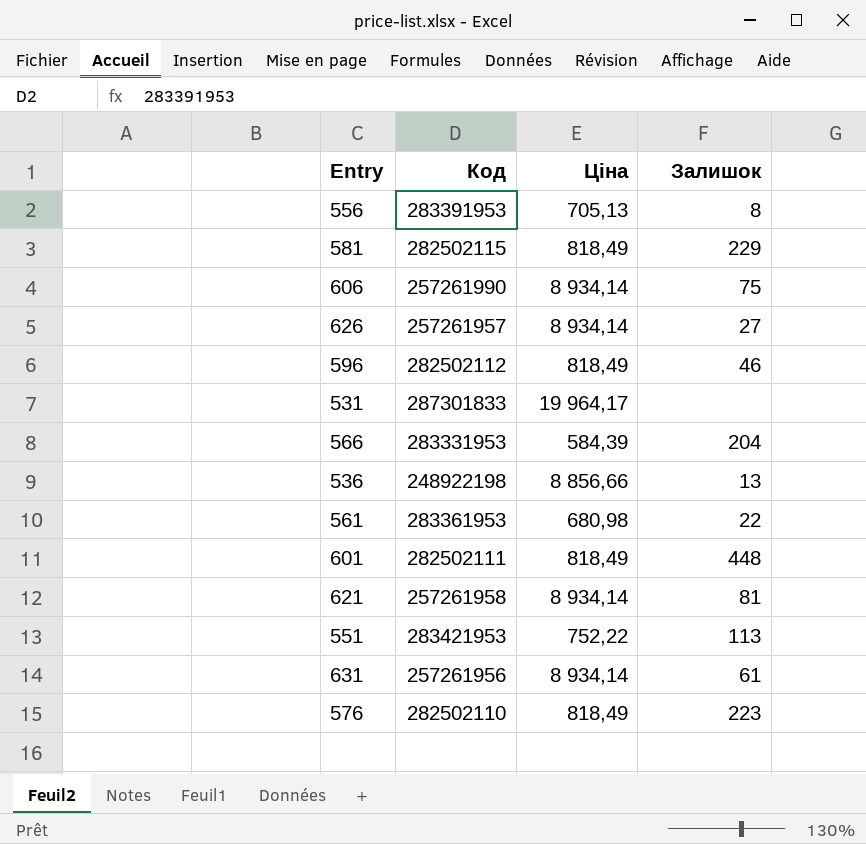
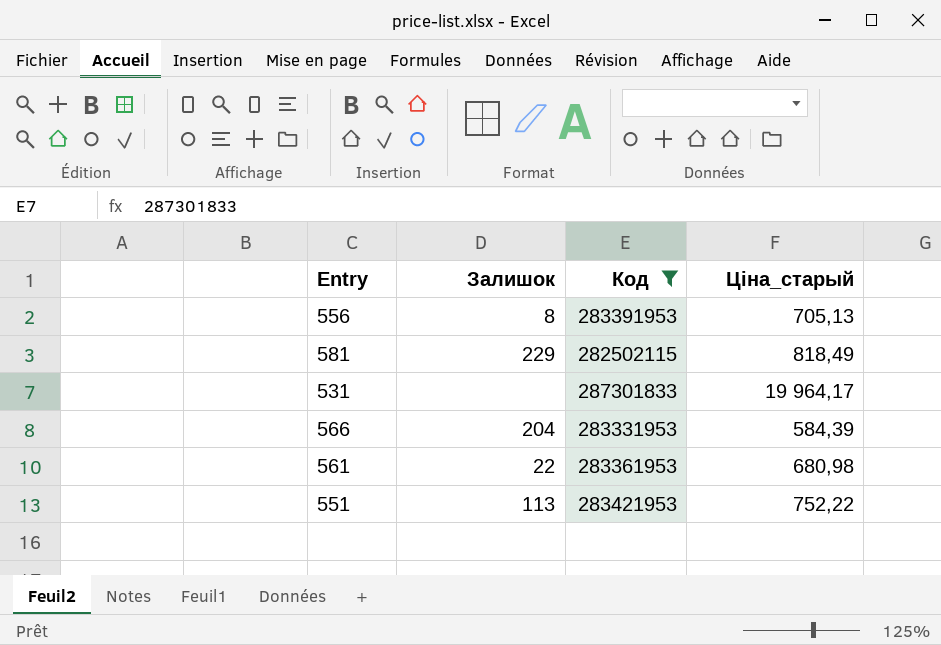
filter: none -> Код >= 282502115
column Залишок | position: 4 -> 2
column name: Ціна -> Ціна_старый

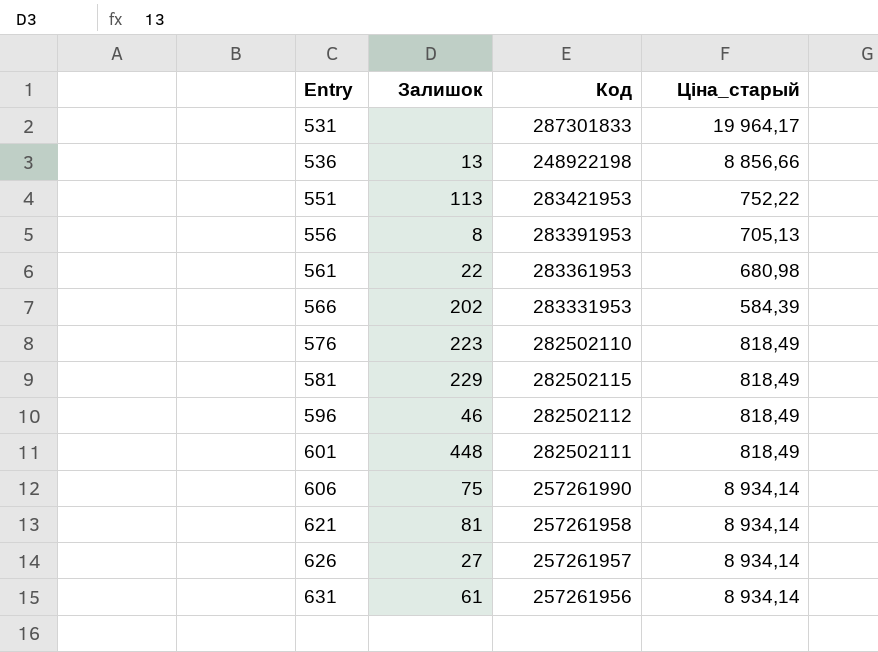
filter: Код >= 282502115 -> none
row order: none -> Entry ascending
566 | Залишок: 204 -> 202

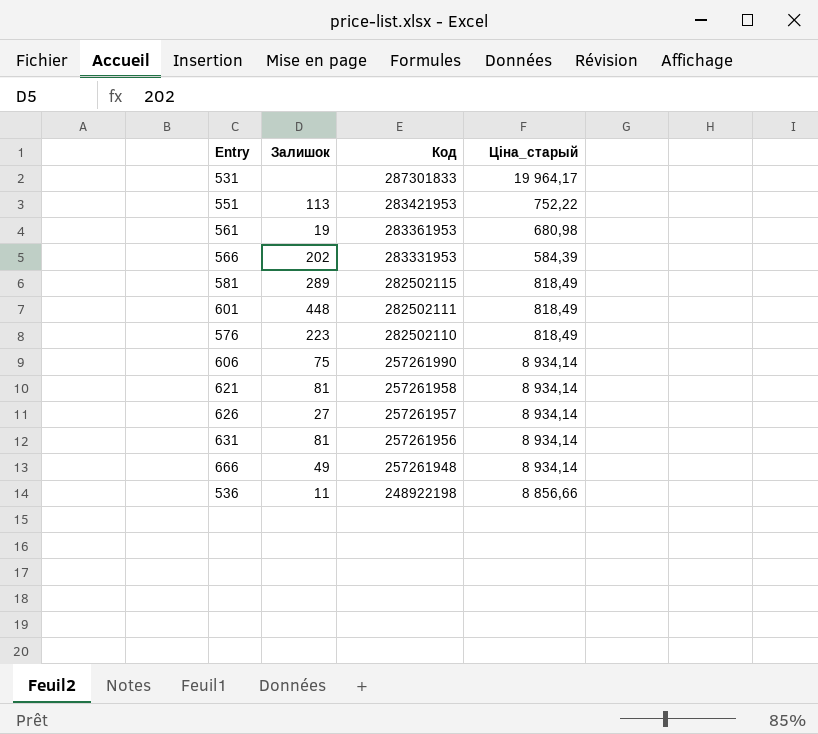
row order: Entry ascending -> Код descending
row 556: 8 | 283391953 | 705,13 -> none
row 596: 46 | 282502112 | 818,49 -> none
561 | Залишок: 22 -> 19
581 | Залишок: 229 -> 289
631 | Залишок: 61 -> 81
row 666: none -> 49 | 257261948 | 8 934,14
536 | Залишок: 13 -> 11

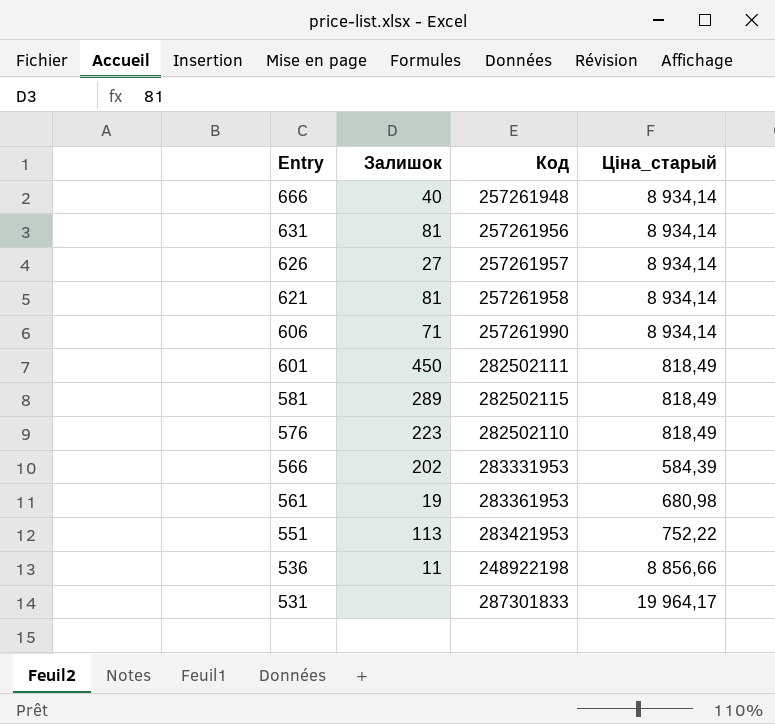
row order: Код descending -> Entry descending
666 | Залишок: 49 -> 40
606 | Залишок: 75 -> 71
601 | Залишок: 448 -> 450

